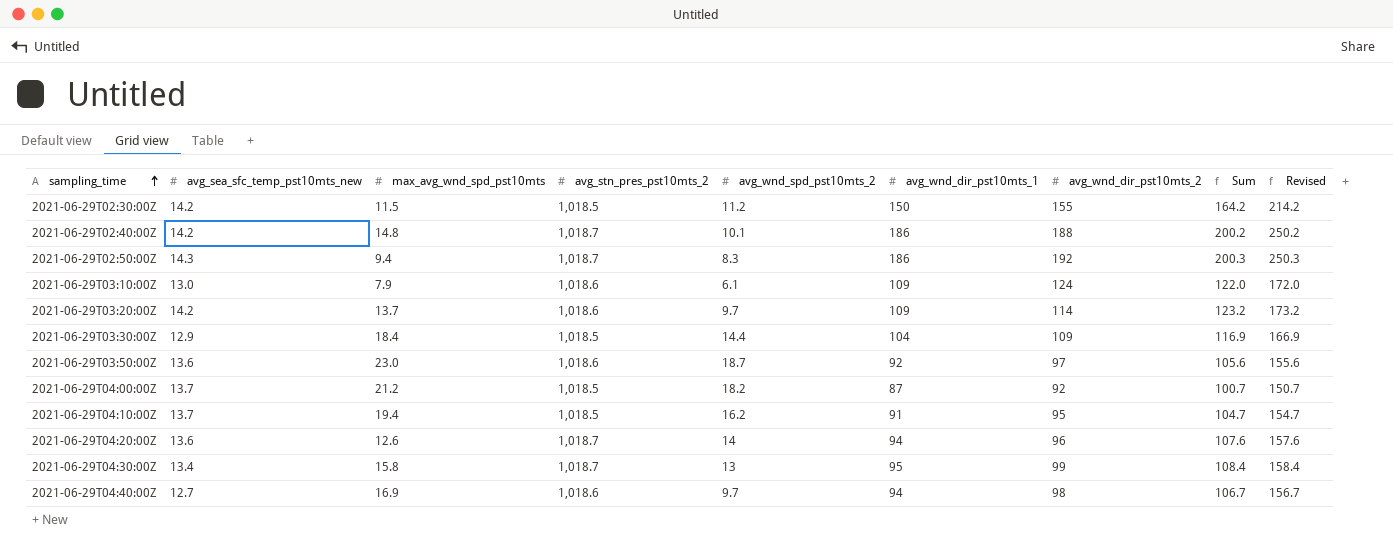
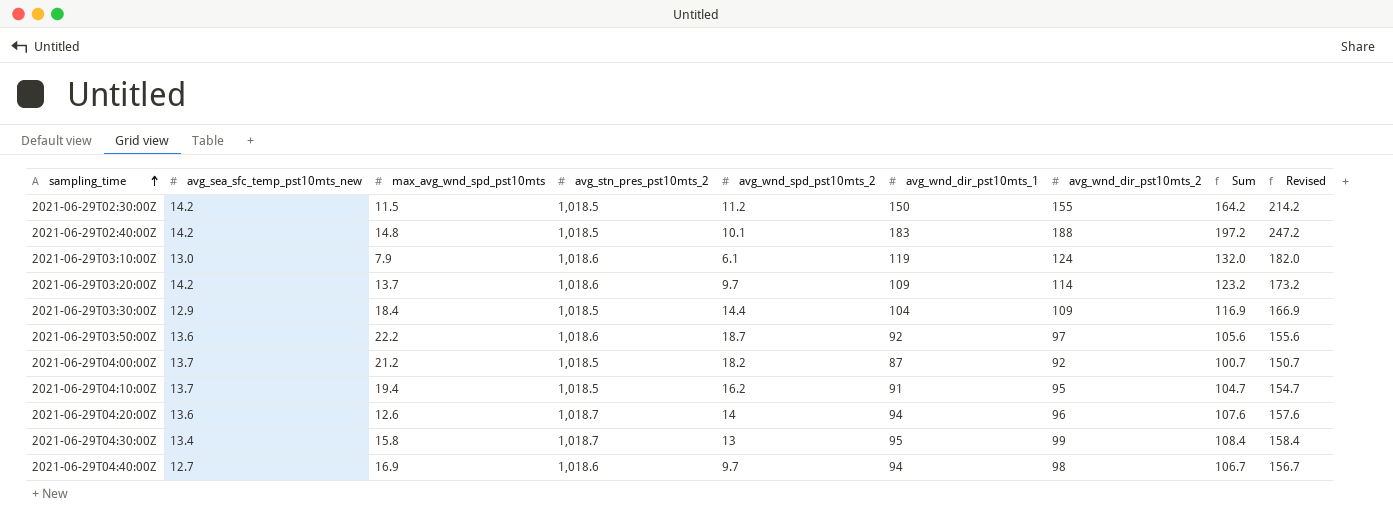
row 2021-06-29T02:50:00Z: 14.3 | 9.4 | 1,018.7 | 8.3 | 186 | 192 | 200.3 | 250.3 -> none
2021-06-29T02:40:00Z | avg_stn_pres_pst10mts_2: 1,018.7 -> 1,018.5
2021-06-29T02:40:00Z | avg_wnd_dir_pst10mts_1: 186 -> 183
2021-06-29T02:40:00Z | Sum: 200.2 -> 197.2
2021-06-29T02:40:00Z | Revised: 250.2 -> 247.2
2021-06-29T03:10:00Z | avg_wnd_dir_pst10mts_1: 109 -> 119
2021-06-29T03:10:00Z | Sum: 122.0 -> 132.0
2021-06-29T03:10:00Z | Revised: 172.0 -> 182.0
2021-06-29T03:50:00Z | max_avg_wnd_spd_pst10mts: 23.0 -> 22.2

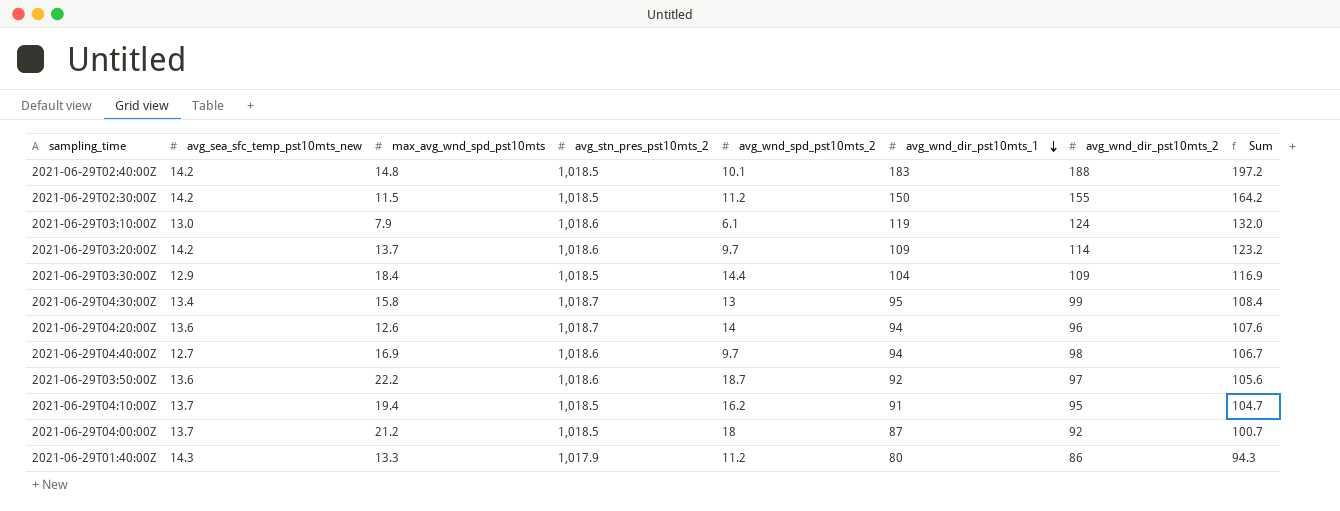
row order: sampling_time ascending -> avg_wnd_dir_pst10mts_1 descending
column Revised | formula: [Sum] + 50 -> none
2021-06-29T04:00:00Z | avg_wnd_spd_pst10mts_2: 18.2 -> 18
row 2021-06-29T01:40:00Z: none -> 14.3 | 13.3 | 1,017.9 | 11.2 | 80 | 86 | 94.3

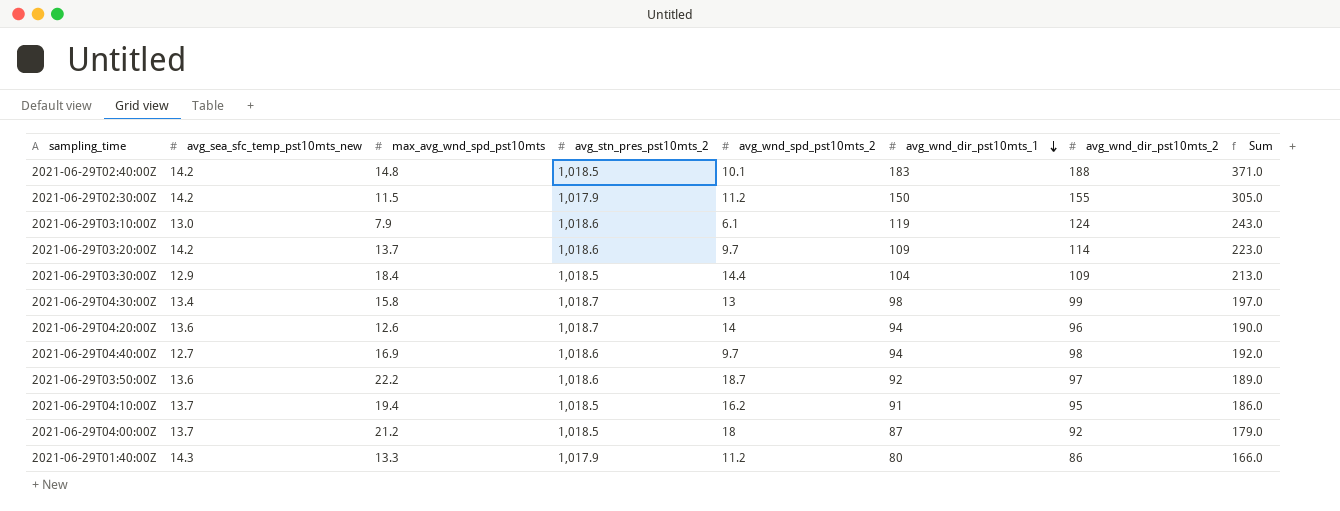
column Sum | formula: [avg_sea_sfc_temp_pst10mts_new] + [avg_wnd_dir_pst10mts_1] -> [avg_wnd_dir_pst10mts_1] + [avg_wnd_dir_pst10mts_2]
2021-06-29T02:30:00Z | avg_stn_pres_pst10mts_2: 1,018.5 -> 1,017.9
2021-06-29T04:30:00Z | avg_wnd_dir_pst10mts_1: 95 -> 98

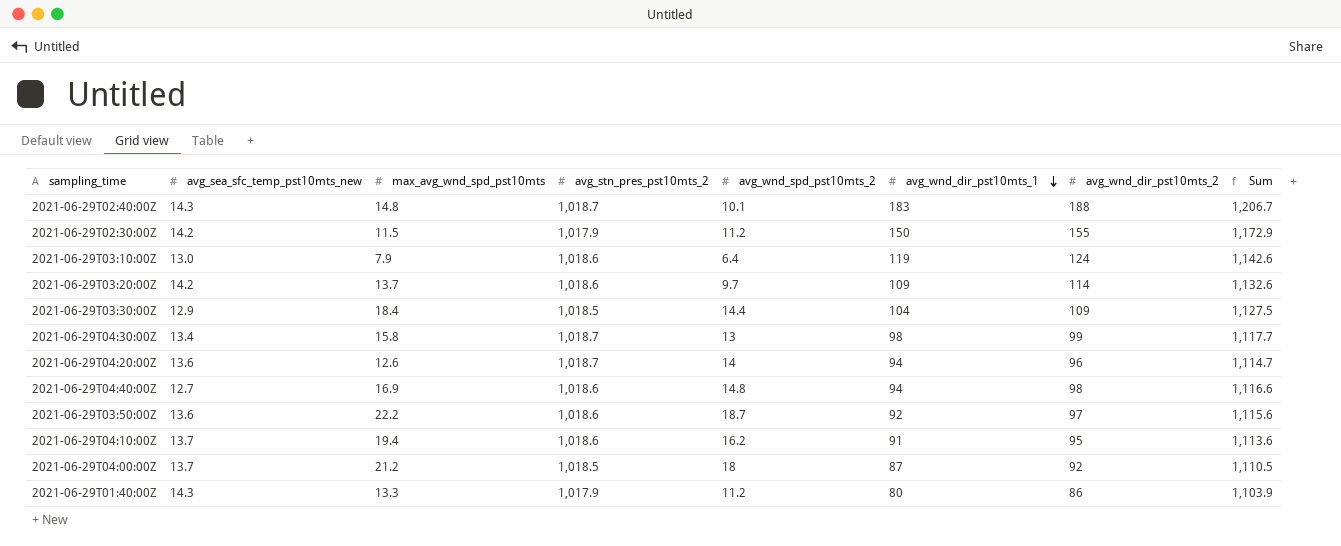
column Sum | formula: [avg_wnd_dir_pst10mts_1] + [avg_wnd_dir_pst10mts_2] -> [avg_stn_pres_pst10mts_2] + [avg_wnd_dir_pst10mts_2]
2021-06-29T02:40:00Z | avg_sea_sfc_temp_pst10mts_new: 14.2 -> 14.3
2021-06-29T02:40:00Z | avg_stn_pres_pst10mts_2: 1,018.5 -> 1,018.7
2021-06-29T03:10:00Z | avg_wnd_spd_pst10mts_2: 6.1 -> 6.4
2021-06-29T04:40:00Z | avg_wnd_spd_pst10mts_2: 9.7 -> 14.8
2021-06-29T04:10:00Z | avg_stn_pres_pst10mts_2: 1,018.5 -> 1,018.6

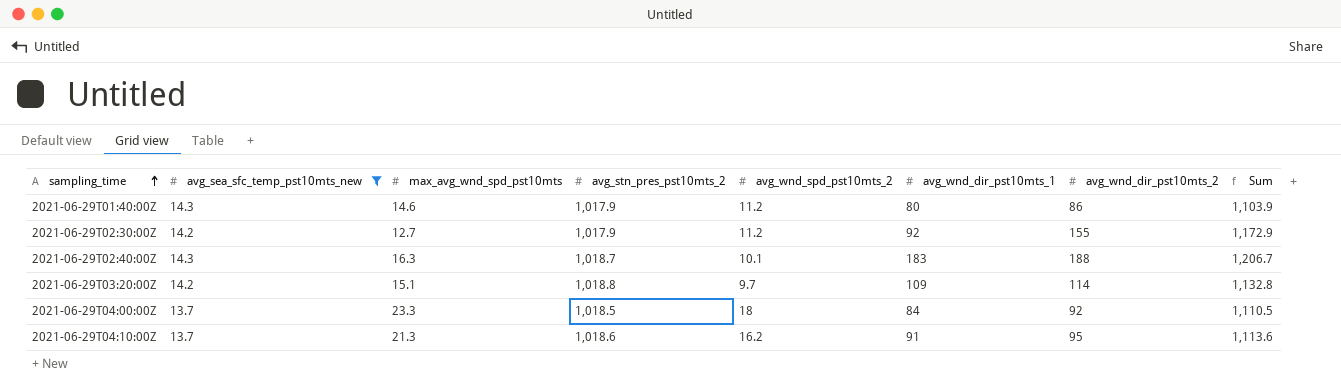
filter: none -> avg_sea_sfc_temp_pst10mts_new >= 13.7
row order: avg_wnd_dir_pst10mts_1 descending -> sampling_time ascending
2021-06-29T01:40:00Z | max_avg_wnd_spd_pst10mts: 13.3 -> 14.6
2021-06-29T02:30:00Z | max_avg_wnd_spd_pst10mts: 11.5 -> 12.7
2021-06-29T02:30:00Z | avg_wnd_dir_pst10mts_1: 150 -> 92
2021-06-29T02:40:00Z | max_avg_wnd_spd_pst10mts: 14.8 -> 16.3
2021-06-29T03:20:00Z | max_avg_wnd_spd_pst10mts: 13.7 -> 15.1
2021-06-29T03:20:00Z | avg_stn_pres_pst10mts_2: 1,018.6 -> 1,018.8
2021-06-29T03:20:00Z | Sum: 1,132.6 -> 1,132.8
2021-06-29T04:00:00Z | max_avg_wnd_spd_pst10mts: 21.2 -> 23.3
2021-06-29T04:00:00Z | avg_wnd_dir_pst10mts_1: 87 -> 84
2021-06-29T04:10:00Z | max_avg_wnd_spd_pst10mts: 19.4 -> 21.3

